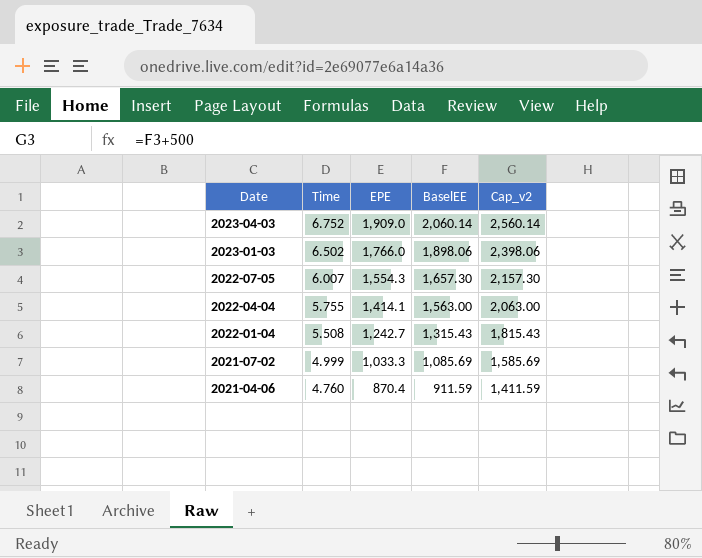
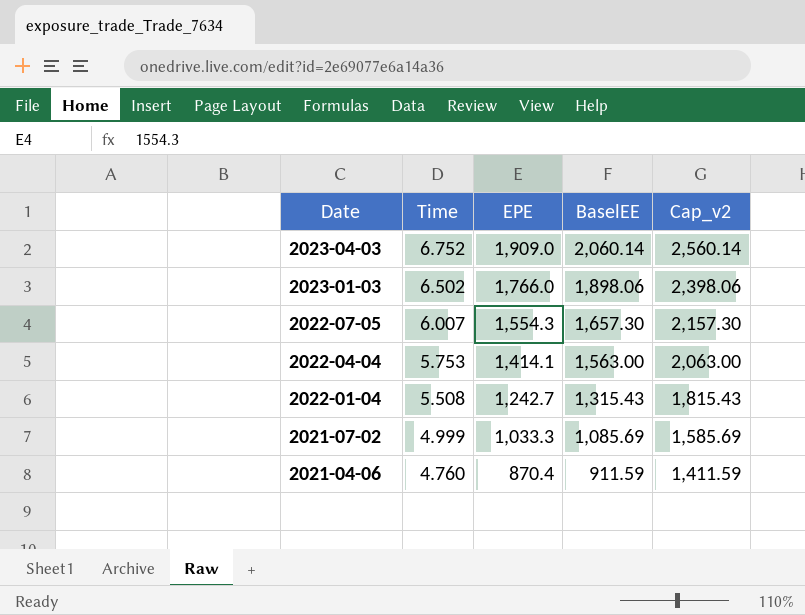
2022-04-04 | Time: 5.755 -> 5.753

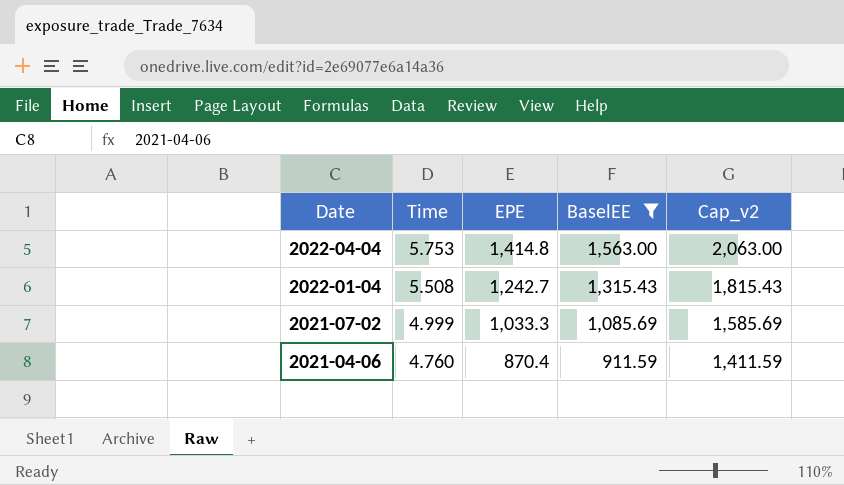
filter: none -> BaselEE <= 1,563.00
2022-04-04 | EPE: 1,414.1 -> 1,414.8

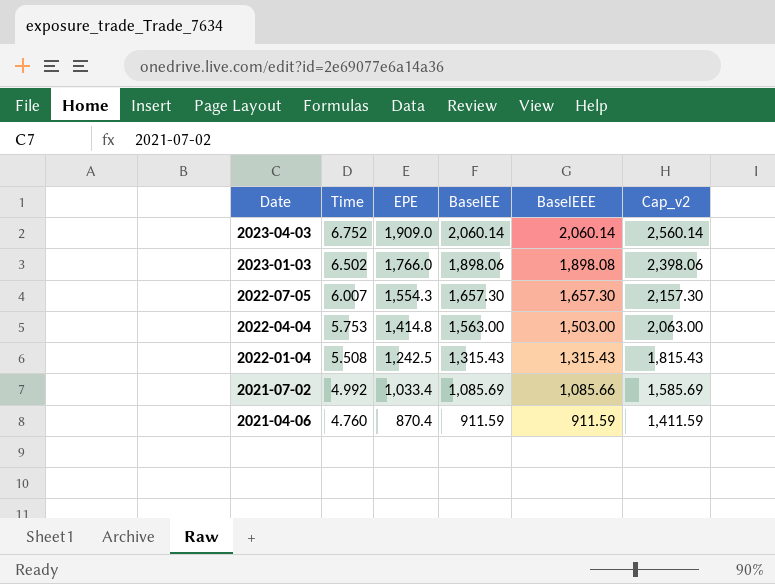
filter: BaselEE <= 1,563.00 -> none
column BaselEEE | position: none -> 5
2022-01-04 | EPE: 1,242.7 -> 1,242.5
2021-07-02 | Time: 4.999 -> 4.992
2021-07-02 | EPE: 1,033.3 -> 1,033.4

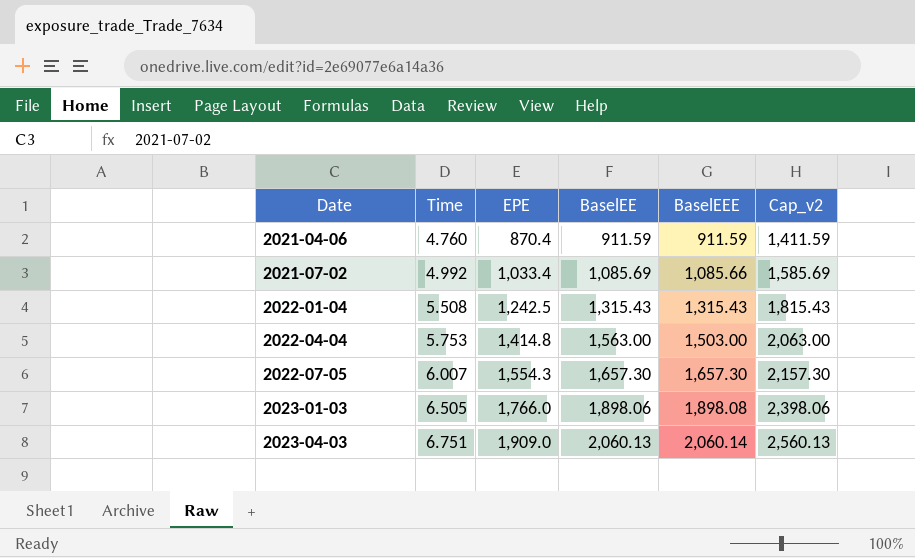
row order: Date descending -> Date ascending
2023-01-03 | Time: 6.502 -> 6.505
2023-04-03 | Time: 6.752 -> 6.751
2023-04-03 | BaselEE: 2,060.14 -> 2,060.13
2023-04-03 | Cap_v2: 2,560.14 -> 2,560.13

